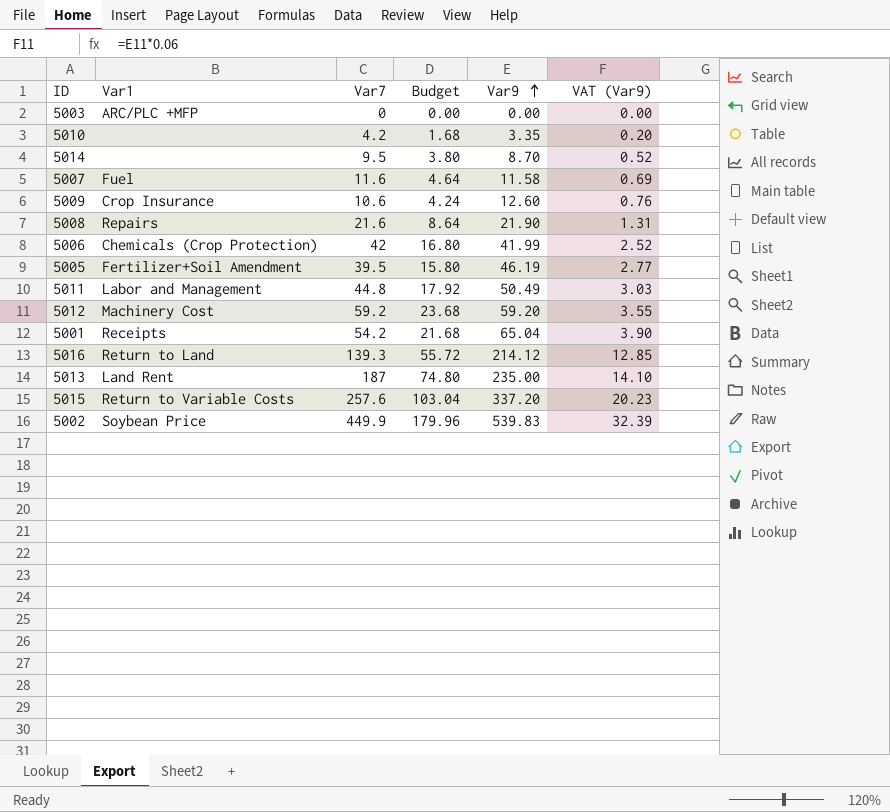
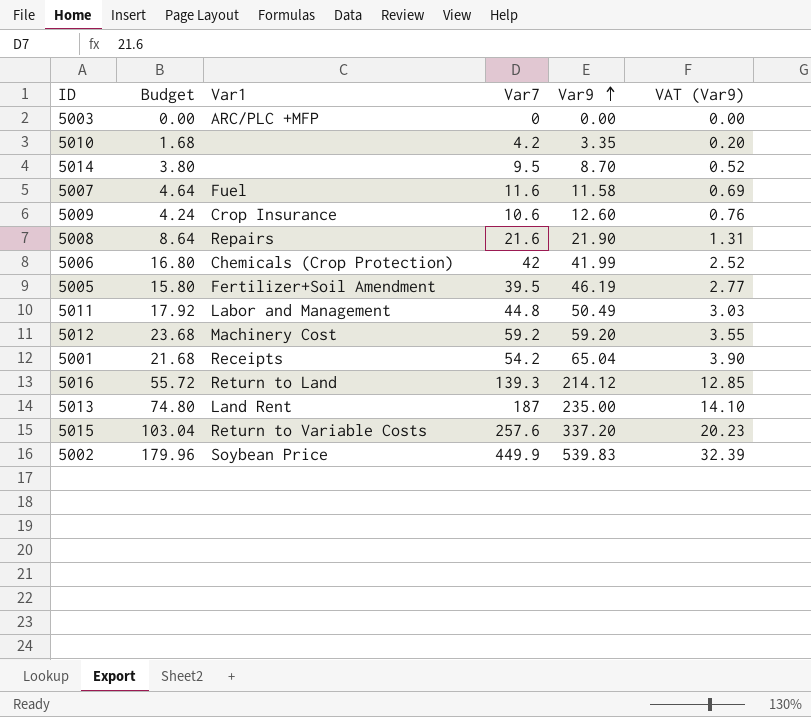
column Budget | position: 4 -> 2

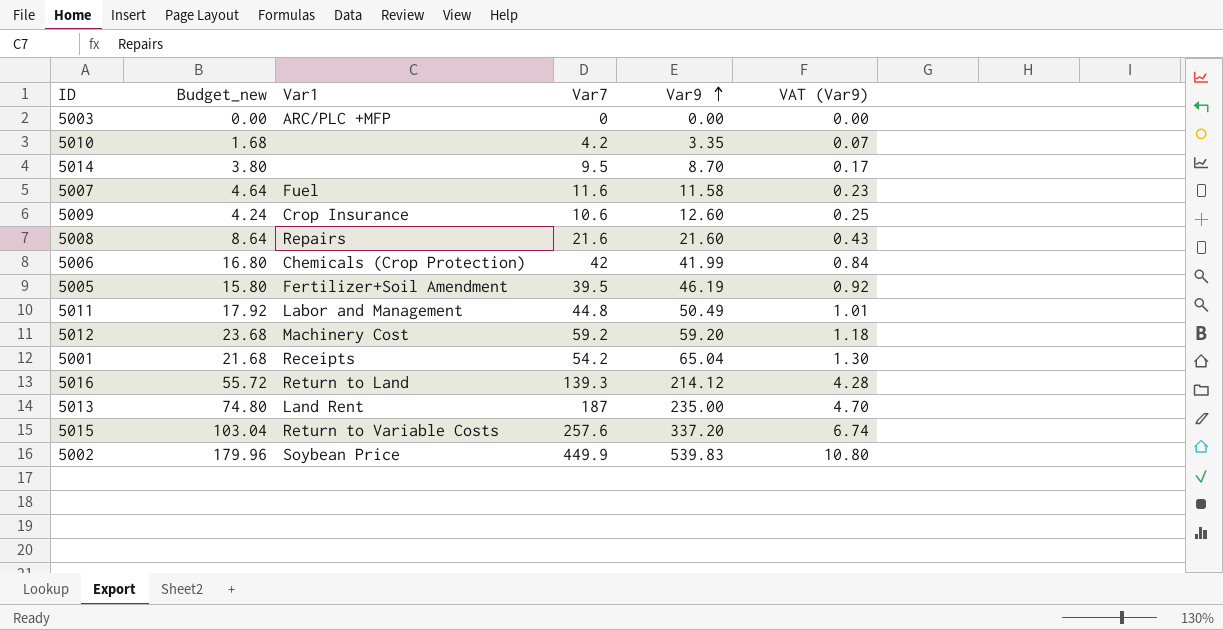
column name: Budget -> Budget_new
column VAT (Var9) | formula: [Var9] * 0.06 -> [Var9] * 0.02
5008 | Var9: 21.90 -> 21.60

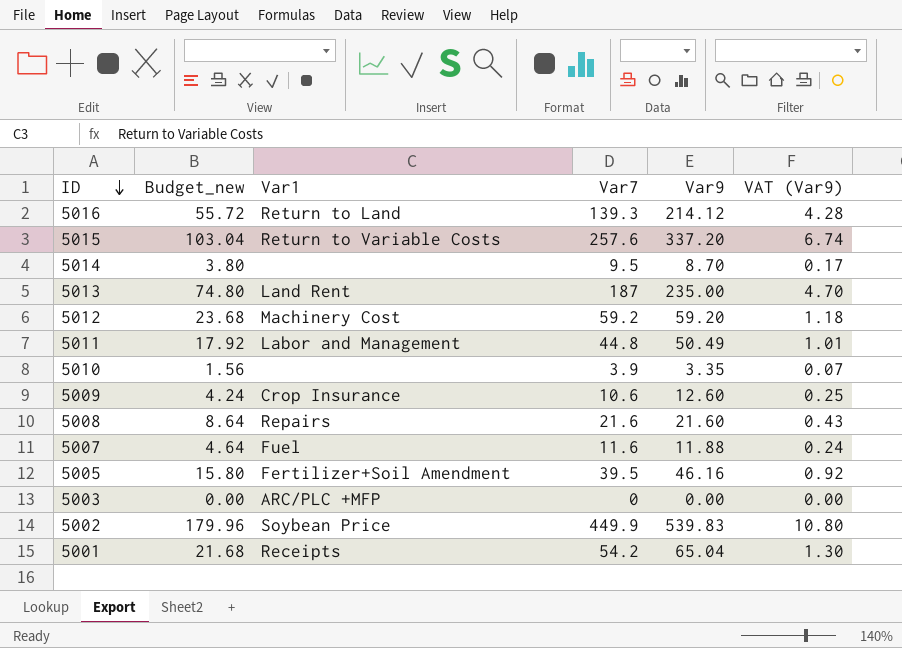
row order: Var9 ascending -> ID descending
row 5006: 16.80 | Chemicals (Crop Protection) | 42 | 41.99 | 0.84 -> none
5010 | Budget_new: 1.68 -> 1.56
5010 | Var7: 4.2 -> 3.9
5007 | Var9: 11.58 -> 11.88
5007 | VAT (Var9): 0.23 -> 0.24
5005 | Var9: 46.19 -> 46.16

